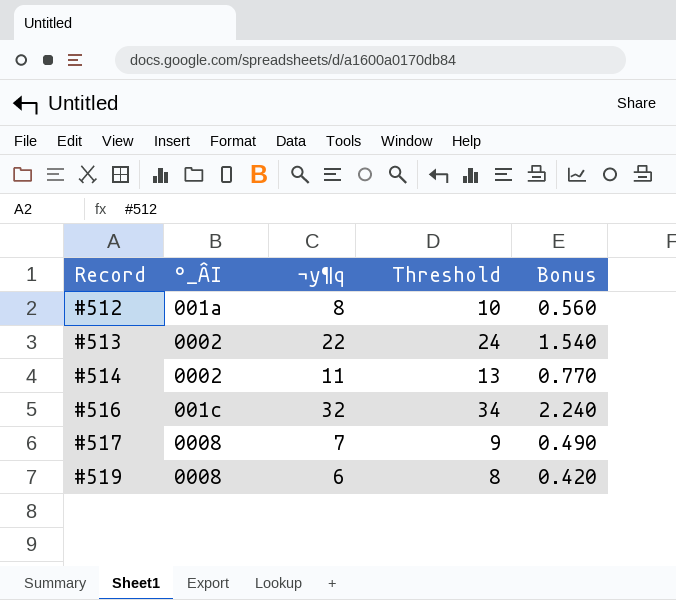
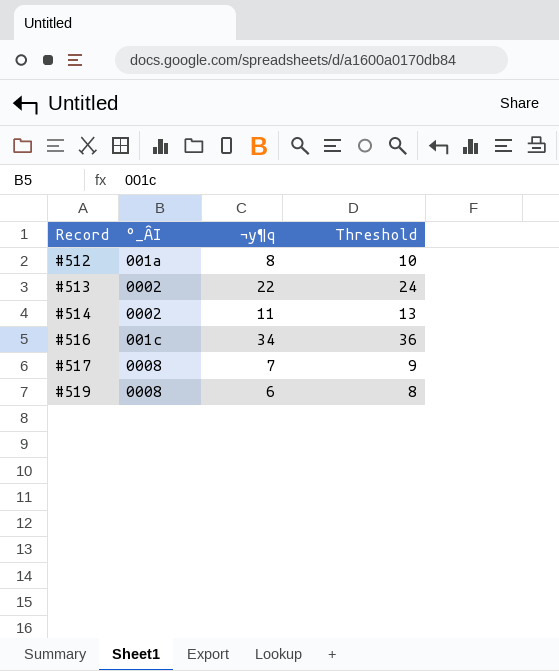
column Bonus | formula: [¬y¶q] * 0.07 -> none
#516 | ¬y¶q: 32 -> 34
#516 | Threshold: 34 -> 36

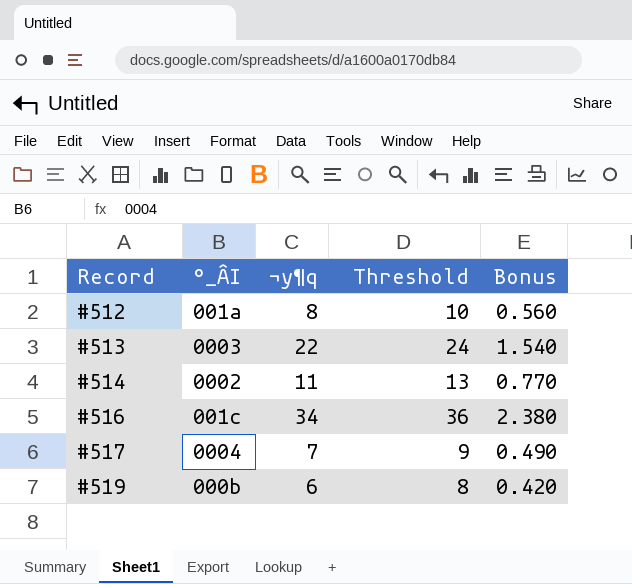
column Bonus | formula: none -> [¬y¶q] * 0.07
#513 | °_ÂI: 0002 -> 0003
#517 | °_ÂI: 0008 -> 0004
#519 | °_ÂI: 0008 -> 000b

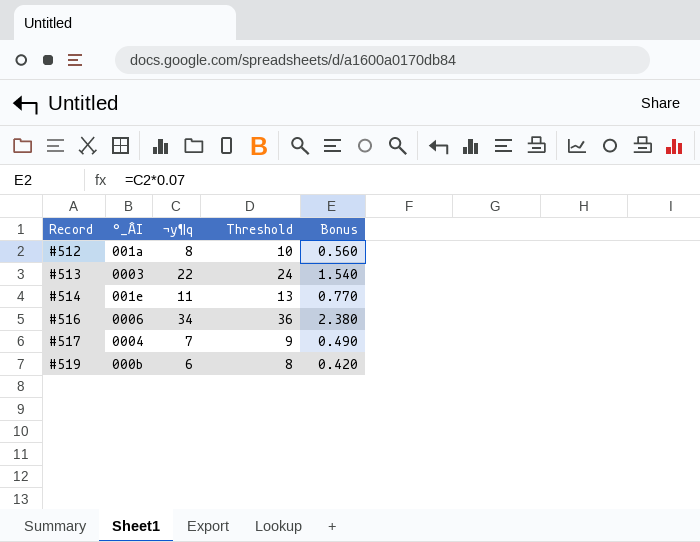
#514 | °_ÂI: 0002 -> 001e
#516 | °_ÂI: 001c -> 0006

